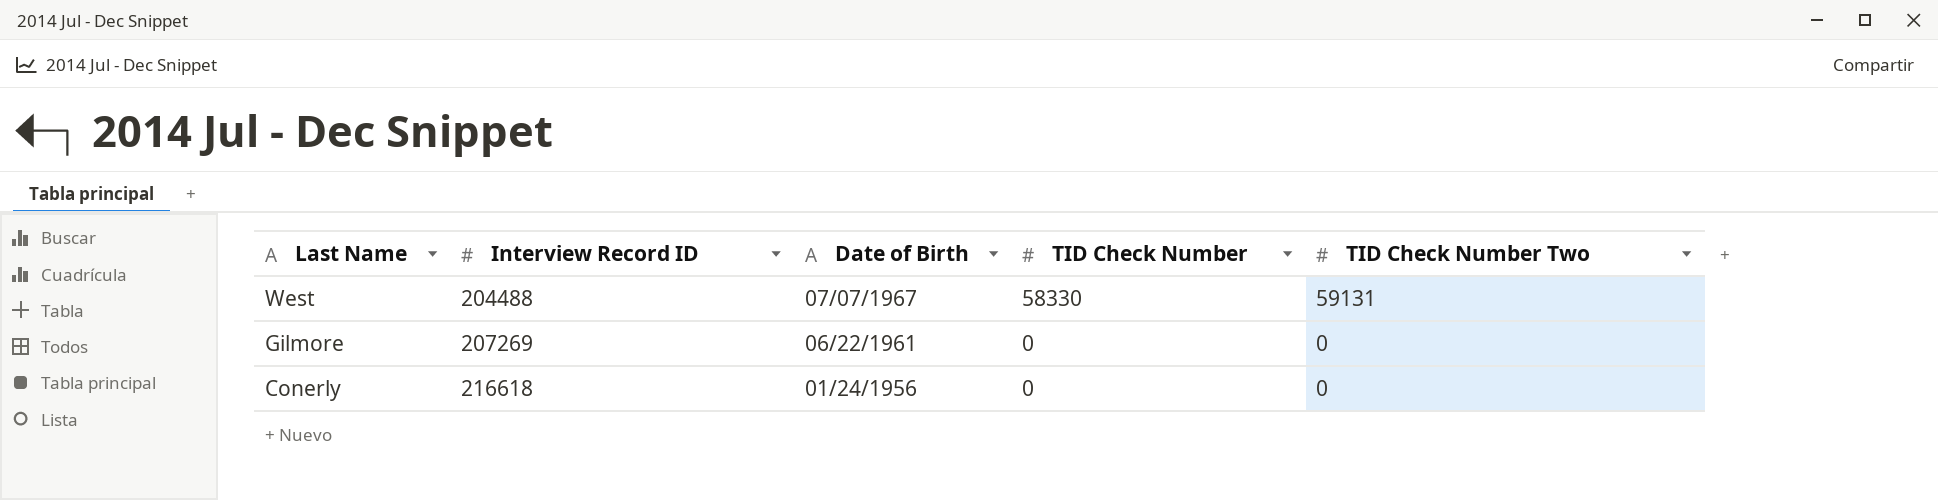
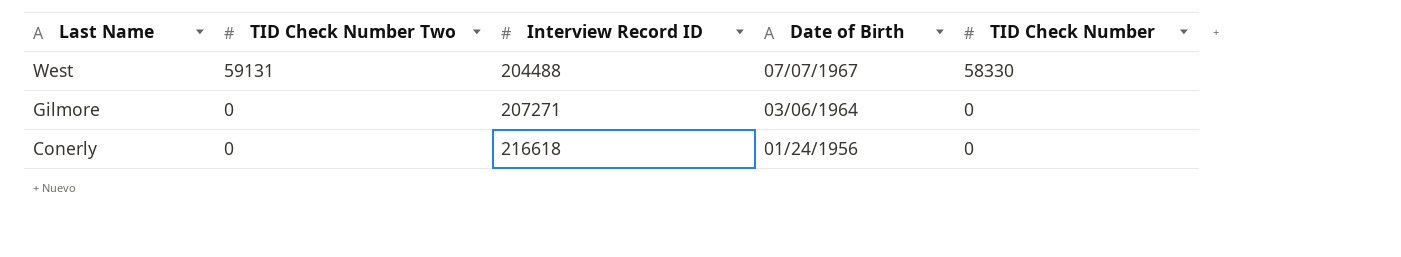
column TID Check Number Two | position: 5 -> 2
Gilmore | Interview Record ID: 207269 -> 207271
Gilmore | Date of Birth: 06/22/1961 -> 03/06/1964

